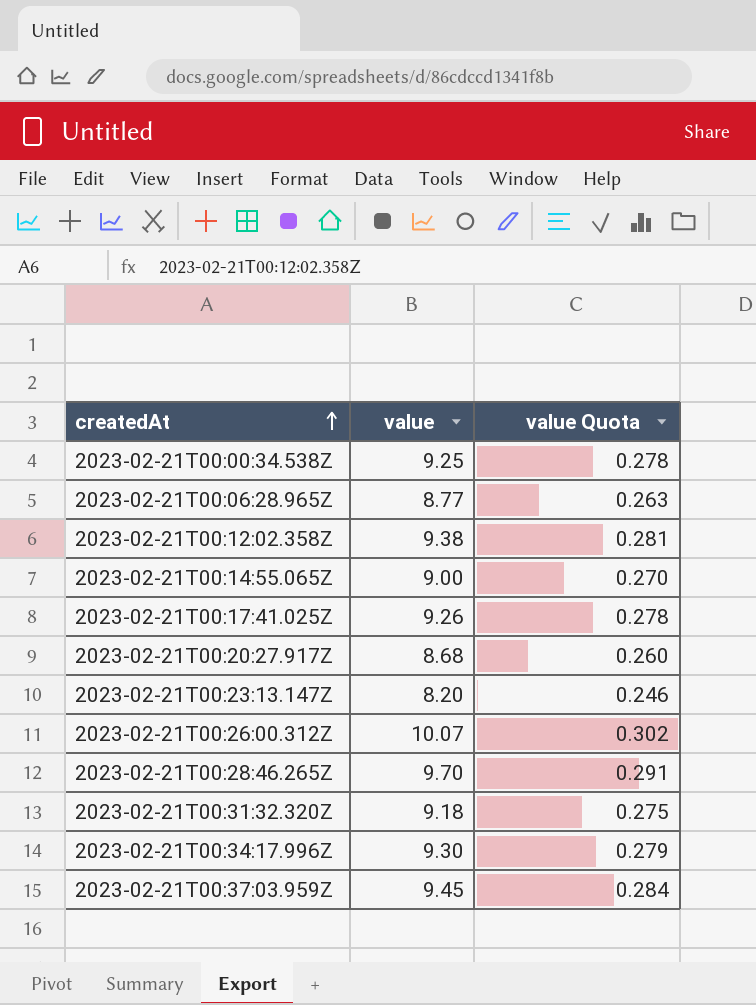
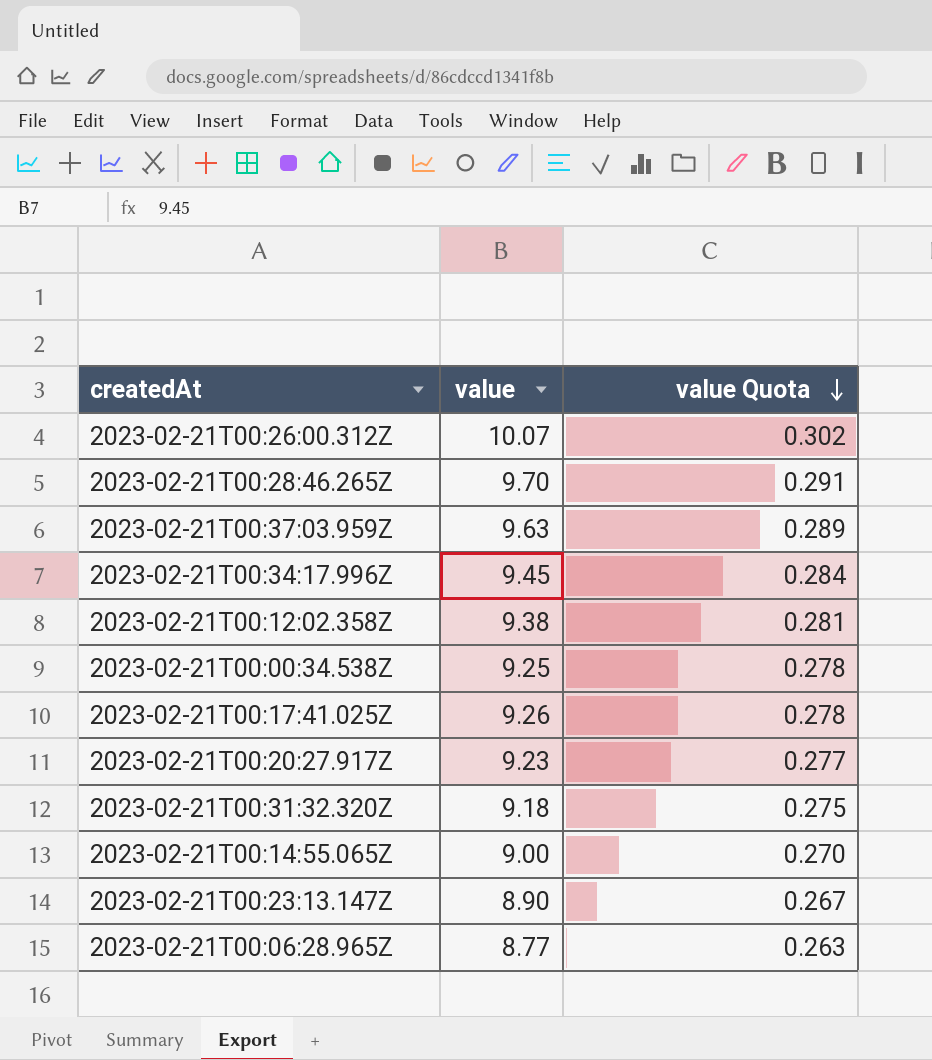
row order: createdAt ascending -> value Quota descending
2023-02-21T00:37:03.959Z | value: 9.45 -> 9.63
2023-02-21T00:37:03.959Z | value Quota: 0.284 -> 0.289
2023-02-21T00:34:17.996Z | value: 9.30 -> 9.45
2023-02-21T00:34:17.996Z | value Quota: 0.279 -> 0.284
2023-02-21T00:20:27.917Z | value: 8.68 -> 9.23
2023-02-21T00:20:27.917Z | value Quota: 0.260 -> 0.277
2023-02-21T00:23:13.147Z | value: 8.20 -> 8.90
2023-02-21T00:23:13.147Z | value Quota: 0.246 -> 0.267

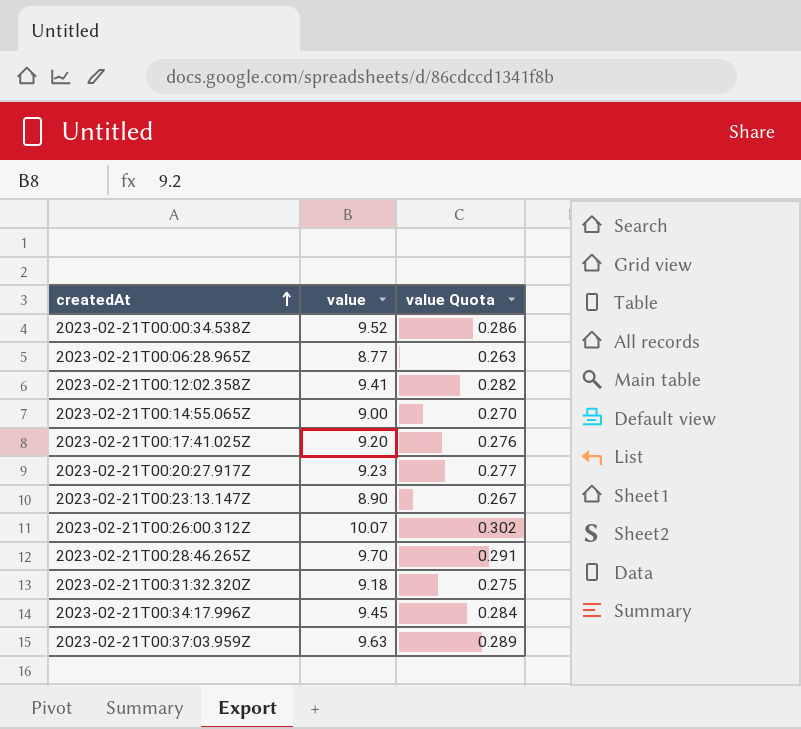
row order: value Quota descending -> createdAt ascending
2023-02-21T00:00:34.538Z | value: 9.25 -> 9.52
2023-02-21T00:00:34.538Z | value Quota: 0.278 -> 0.286
2023-02-21T00:12:02.358Z | value: 9.38 -> 9.41
2023-02-21T00:12:02.358Z | value Quota: 0.281 -> 0.282
2023-02-21T00:17:41.025Z | value: 9.26 -> 9.20
2023-02-21T00:17:41.025Z | value Quota: 0.278 -> 0.276

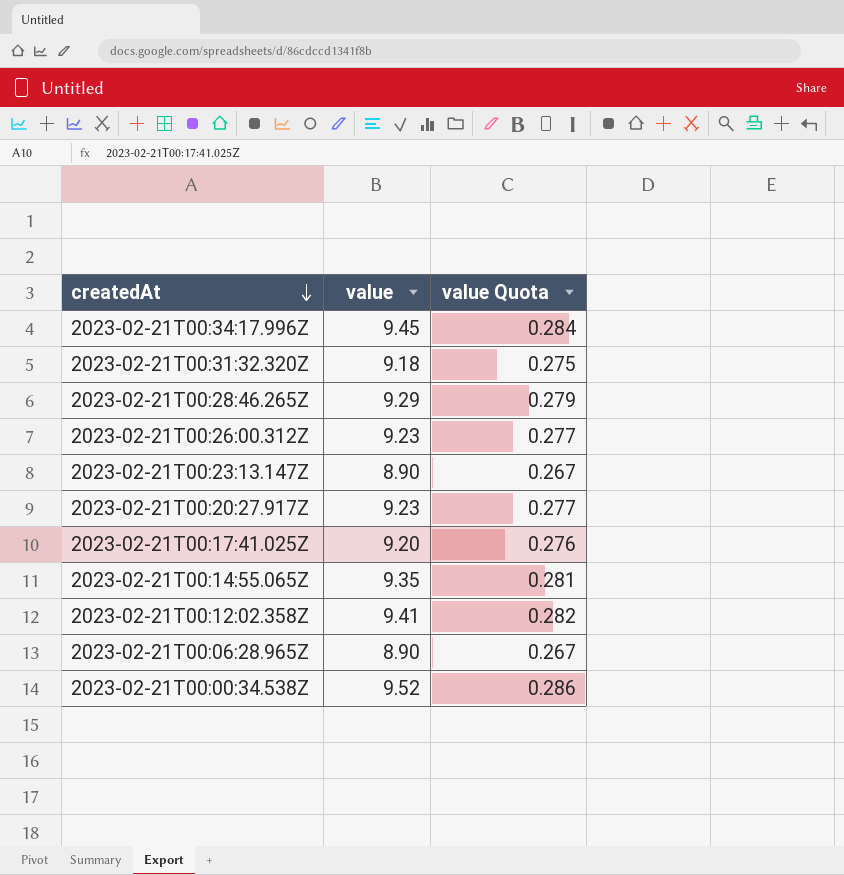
row order: createdAt ascending -> createdAt descending
row 2023-02-21T00:37:03.959Z: 9.63 | 0.289 -> none
2023-02-21T00:28:46.265Z | value: 9.70 -> 9.29
2023-02-21T00:28:46.265Z | value Quota: 0.291 -> 0.279
2023-02-21T00:26:00.312Z | value: 10.07 -> 9.23
2023-02-21T00:26:00.312Z | value Quota: 0.302 -> 0.277
2023-02-21T00:14:55.065Z | value: 9.00 -> 9.35
2023-02-21T00:14:55.065Z | value Quota: 0.270 -> 0.281
2023-02-21T00:06:28.965Z | value: 8.77 -> 8.90
2023-02-21T00:06:28.965Z | value Quota: 0.263 -> 0.267

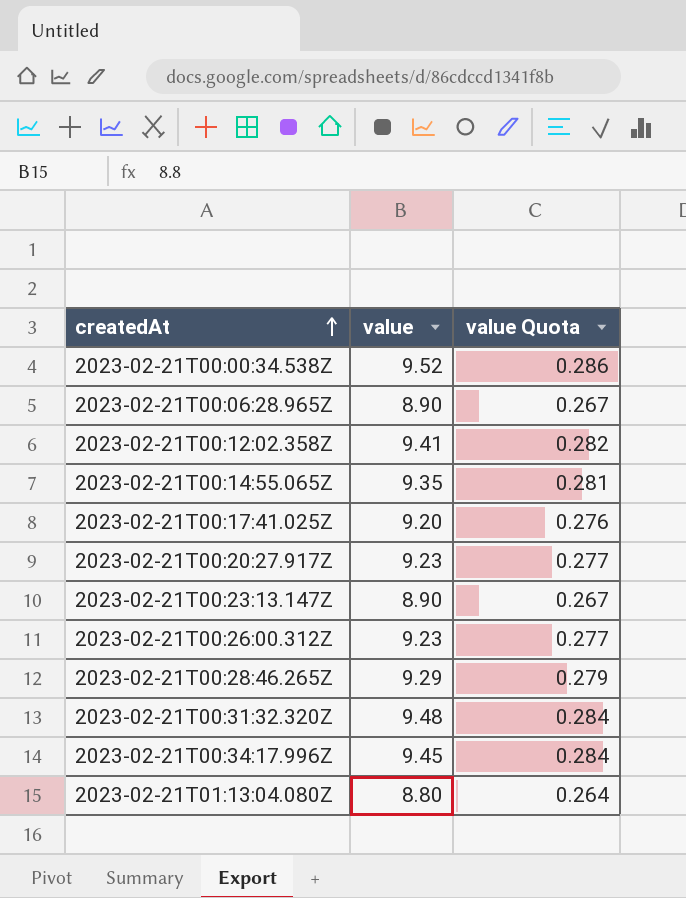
row order: createdAt descending -> createdAt ascending
2023-02-21T00:31:32.320Z | value: 9.18 -> 9.48
2023-02-21T00:31:32.320Z | value Quota: 0.275 -> 0.284
row 2023-02-21T01:13:04.080Z: none -> 8.80 | 0.264

